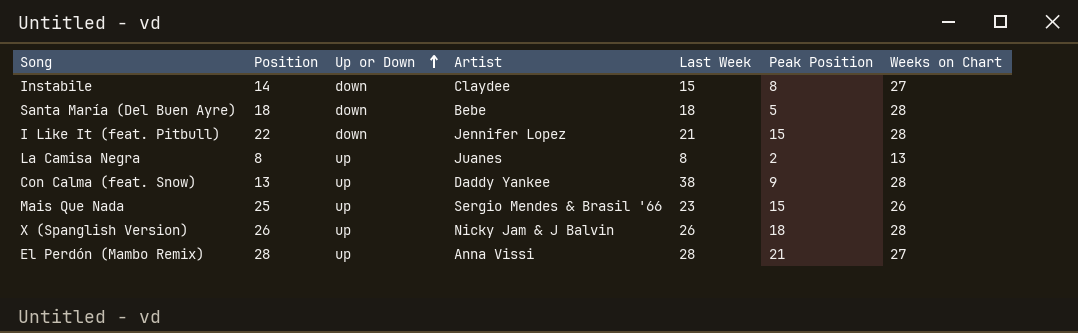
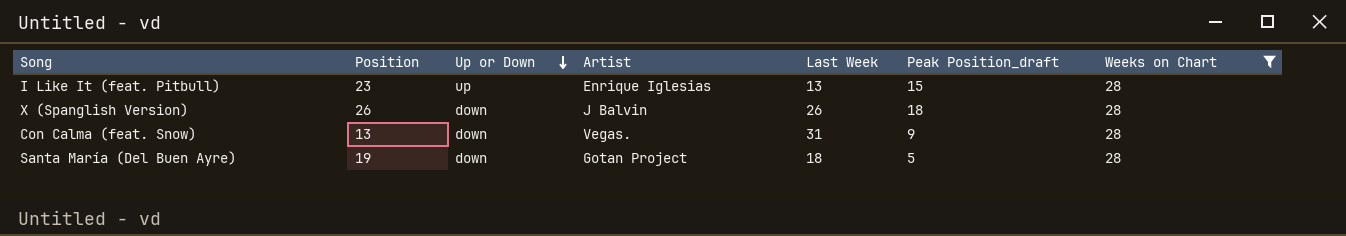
filter: none -> Weeks on Chart = 28
row order: Up or Down ascending -> Up or Down descending
column name: Peak Position -> Peak Position_draft
I Like It (feat. Pitbull) | Position: 22 -> 23
I Like It (feat. Pitbull) | Up or Down: down -> up
I Like It (feat. Pitbull) | Artist: Jennifer Lopez -> Enrique Iglesias
I Like It (feat. Pitbull) | Last Week: 21 -> 13
X (Spanglish Version) | Up or Down: up -> down
X (Spanglish Version) | Artist: Nicky Jam & J Balvin -> J Balvin
Con Calma (feat. Snow) | Up or Down: up -> down
Con Calma (feat. Snow) | Artist: Daddy Yankee -> Vegas.
Con Calma (feat. Snow) | Last Week: 38 -> 31
Santa María (Del Buen Ayre) | Position: 18 -> 19
Santa María (Del Buen Ayre) | Artist: Bebe -> Gotan Project

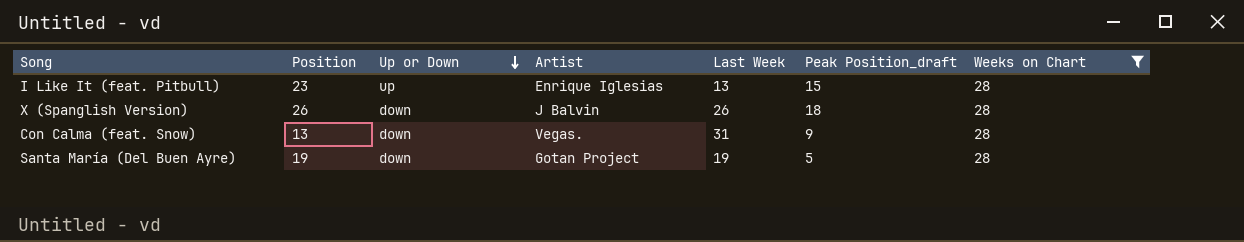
Santa María (Del Buen Ayre) | Last Week: 18 -> 19

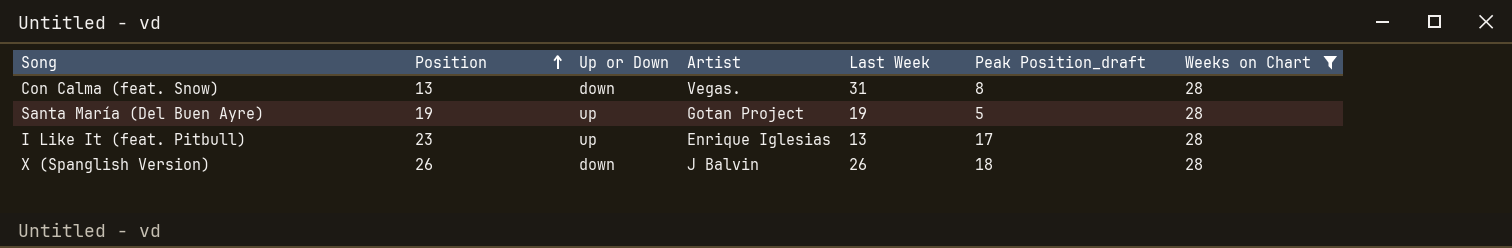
row order: Up or Down descending -> Position ascending
Con Calma (feat. Snow) | Peak Position_draft: 9 -> 8
Santa María (Del Buen Ayre) | Up or Down: down -> up
I Like It (feat. Pitbull) | Peak Position_draft: 15 -> 17

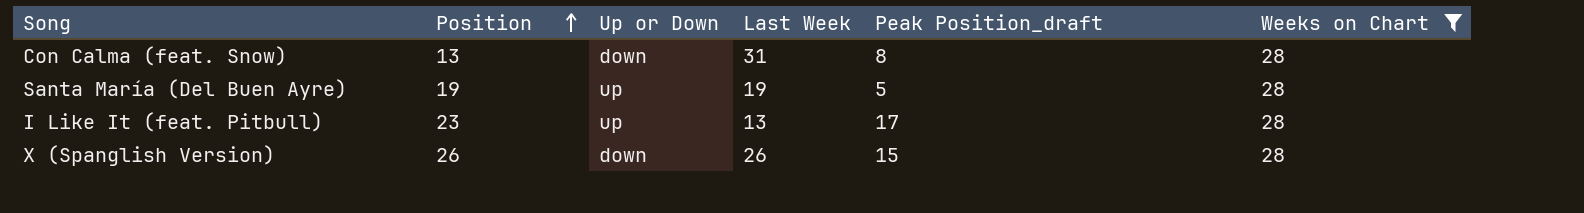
column Artist | position: 4 -> none
X (Spanglish Version) | Peak Position_draft: 18 -> 15

